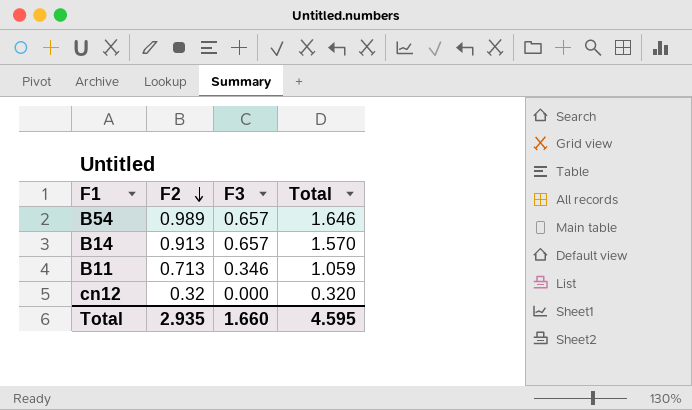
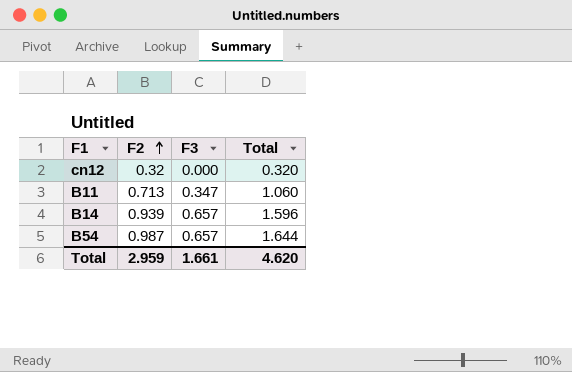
row order: F2 descending -> F2 ascending
B11 | F3: 0.346 -> 0.347
B11 | Total: 1.059 -> 1.060
B14 | F2: 0.913 -> 0.939
B14 | Total: 1.570 -> 1.596
B54 | F2: 0.989 -> 0.987
B54 | Total: 1.646 -> 1.644
Total | F2: 2.935 -> 2.959
Total | F3: 1.660 -> 1.661
Total | Total: 4.595 -> 4.620

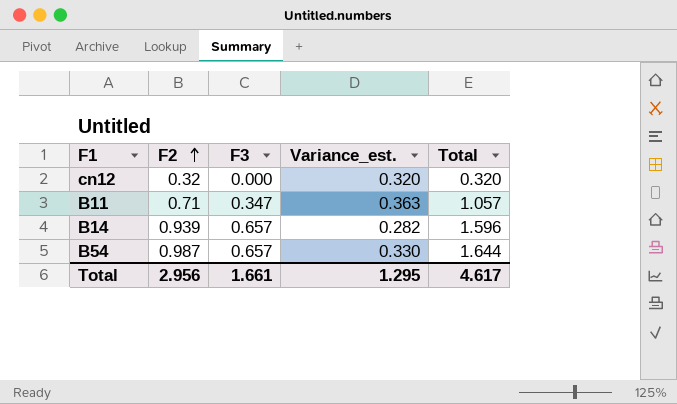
column Variance_est. | formula: none -> [F2] - [F3]
B11 | F2: 0.713 -> 0.71
B11 | Total: 1.060 -> 1.057
Total | F2: 2.959 -> 2.956
Total | Total: 4.620 -> 4.617

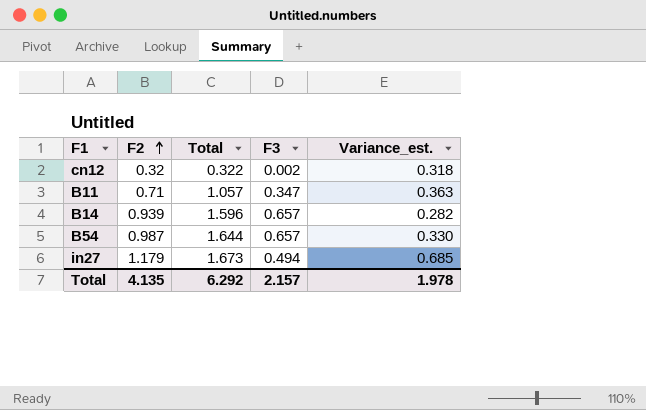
column Total | position: 5 -> 3
cn12 | Total: 0.320 -> 0.322
cn12 | F3: 0.000 -> 0.002
cn12 | Variance_est.: 0.320 -> 0.318
row in27: none -> 1.179 | 1.673 | 0.494 | 0.685
Total | F2: 2.956 -> 4.135
Total | Total: 4.617 -> 6.292
Total | F3: 1.661 -> 2.157
Total | Variance_est.: 1.295 -> 1.978

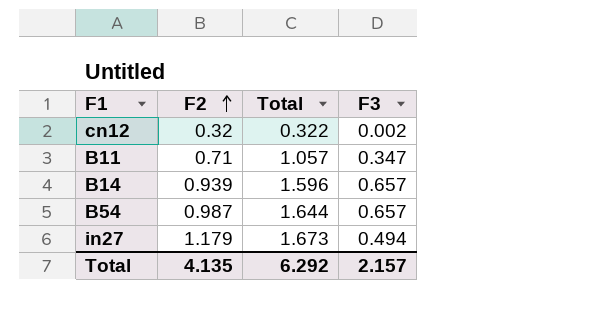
column Variance_est. | formula: [F2] - [F3] -> none

